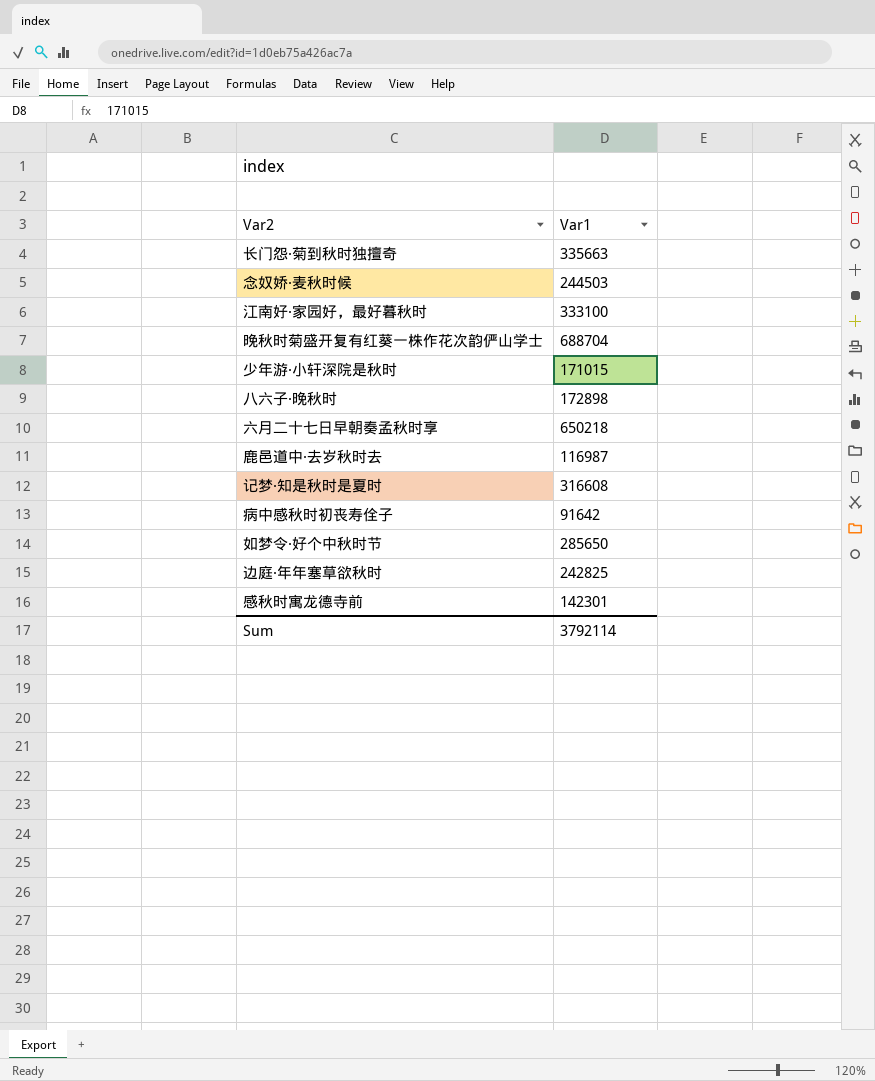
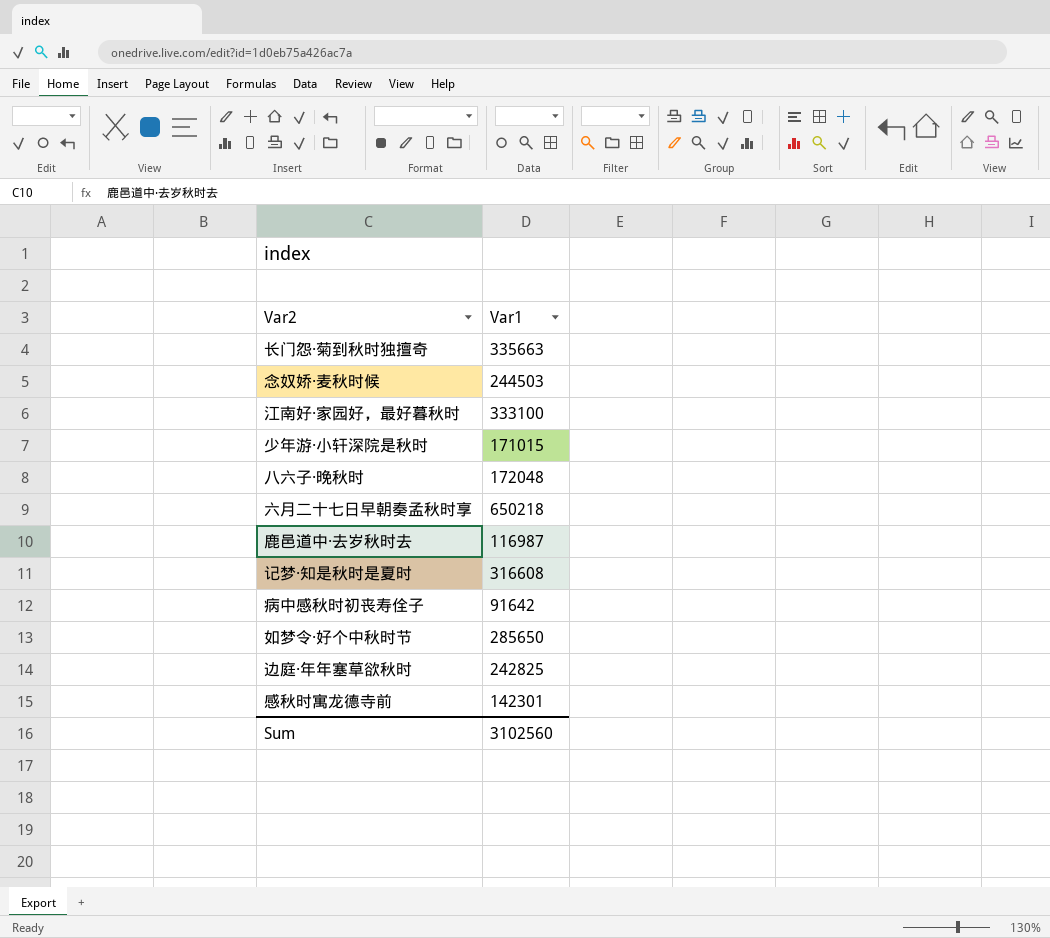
row 晚秋时菊盛开复有红葵一株作花次韵俨山学士: 688704 -> none
八六子·晚秋时 | Var1: 172898 -> 172048
Sum | Var1: 3792114 -> 3102560

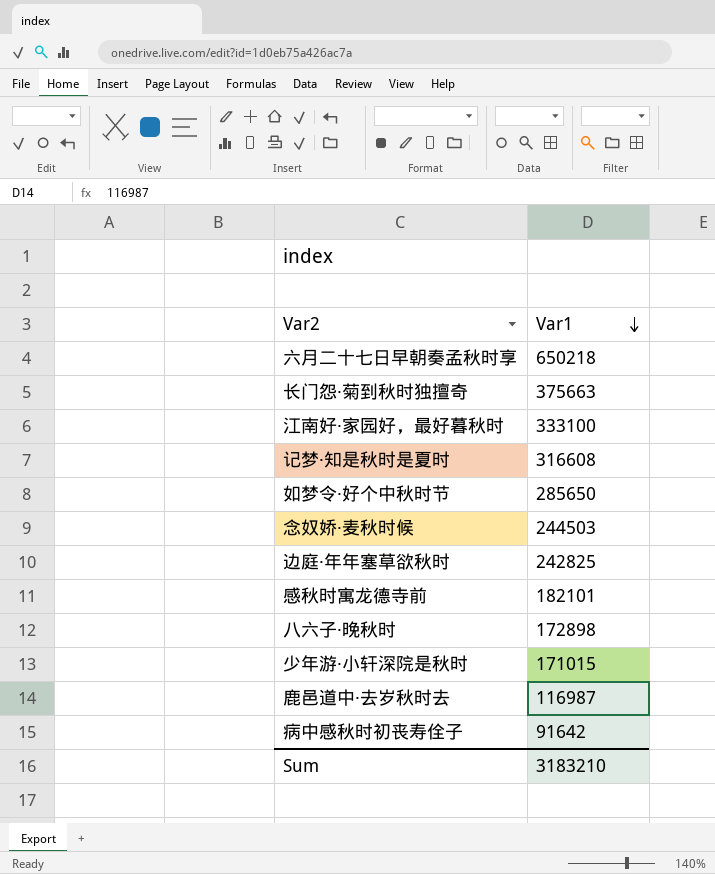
row order: none -> Var1 descending
长门怨·菊到秋时独擅奇 | Var1: 335663 -> 375663
感秋时寓龙德寺前 | Var1: 142301 -> 182101
八六子·晚秋时 | Var1: 172048 -> 172898
Sum | Var1: 3102560 -> 3183210

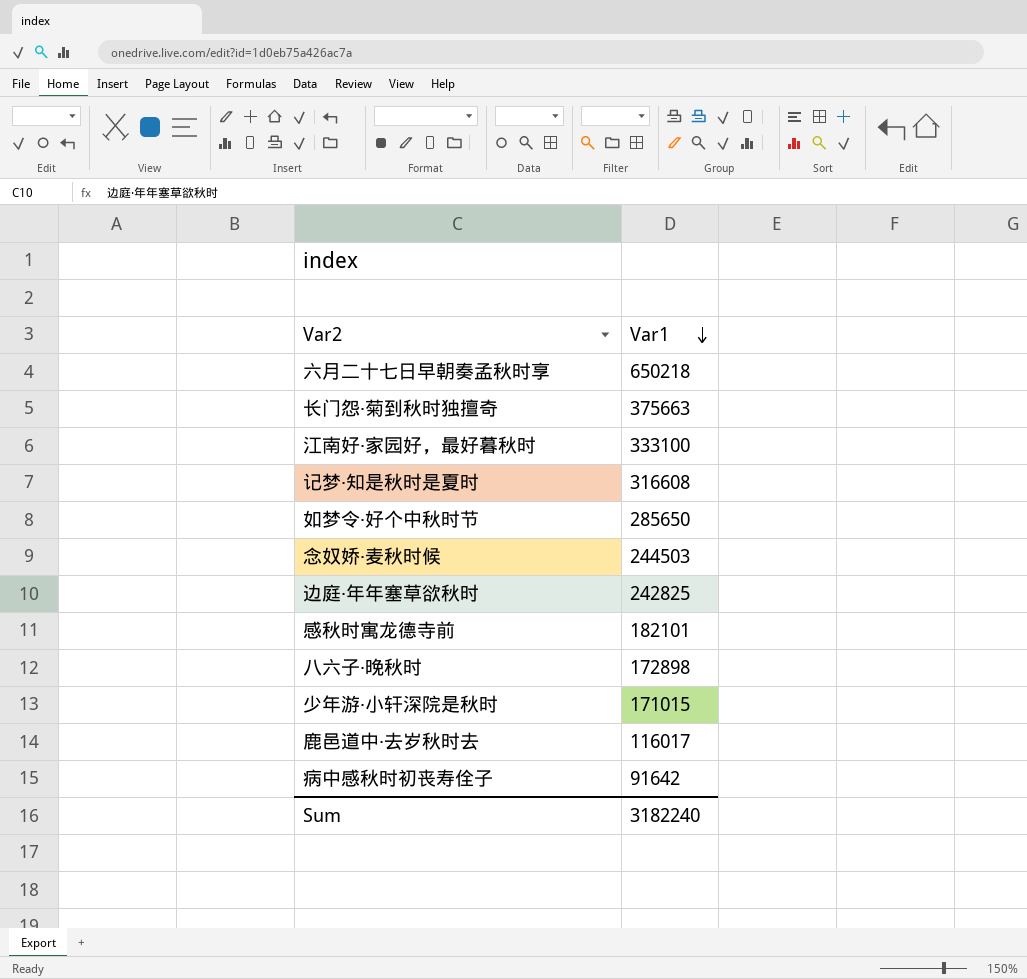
鹿邑道中·去岁秋时去 | Var1: 116987 -> 116017
Sum | Var1: 3183210 -> 3182240

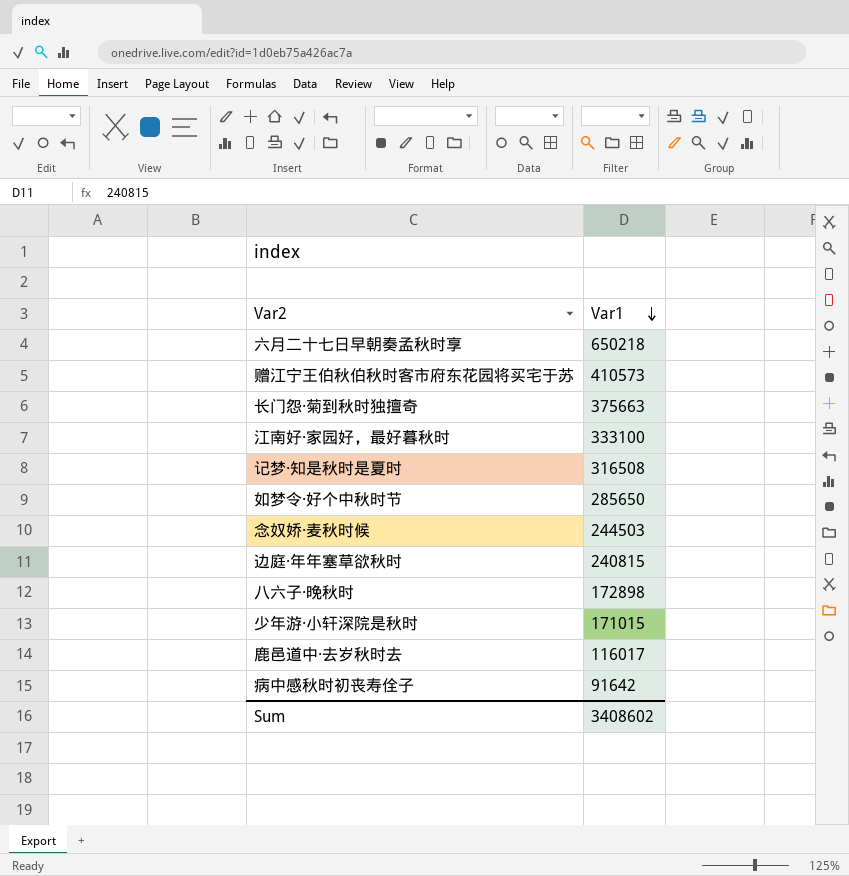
row 感秋时寓龙德寺前: 182101 -> none
row 赠江宁王伯秋伯秋时客市府东花园将买宅于苏: none -> 410573
记梦·知是秋时是夏时 | Var1: 316608 -> 316508
边庭·年年塞草欲秋时 | Var1: 242825 -> 240815
Sum | Var1: 3182240 -> 3408602

